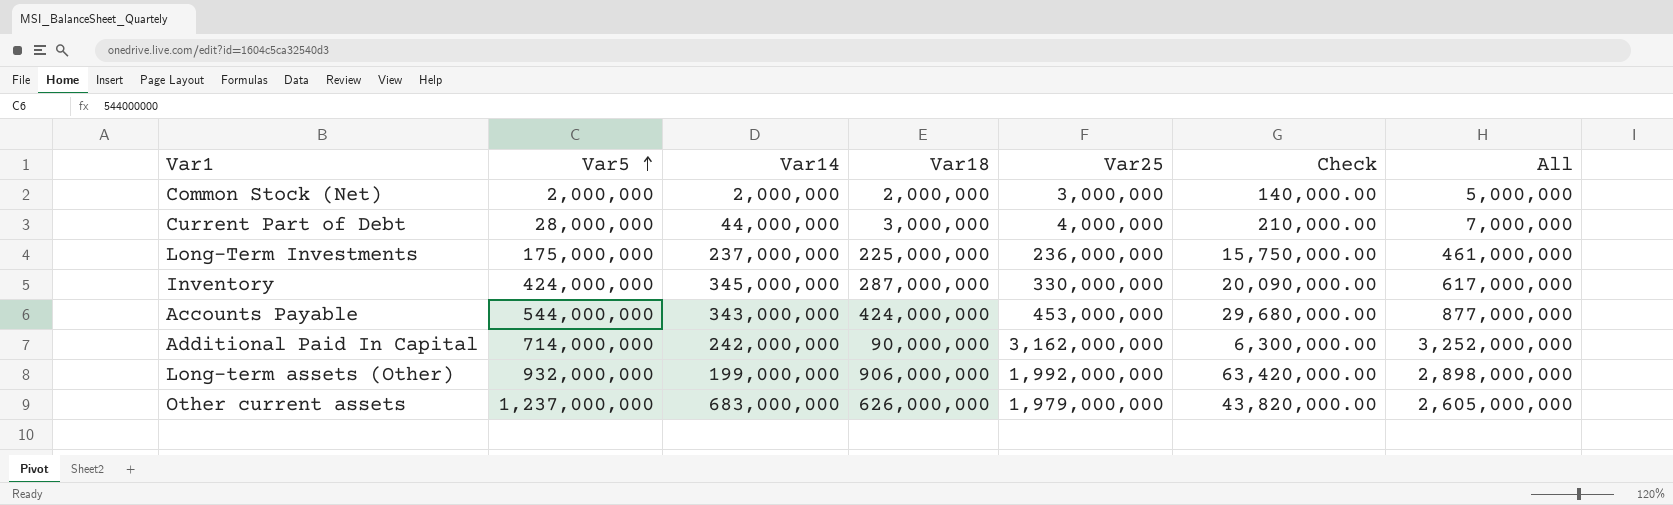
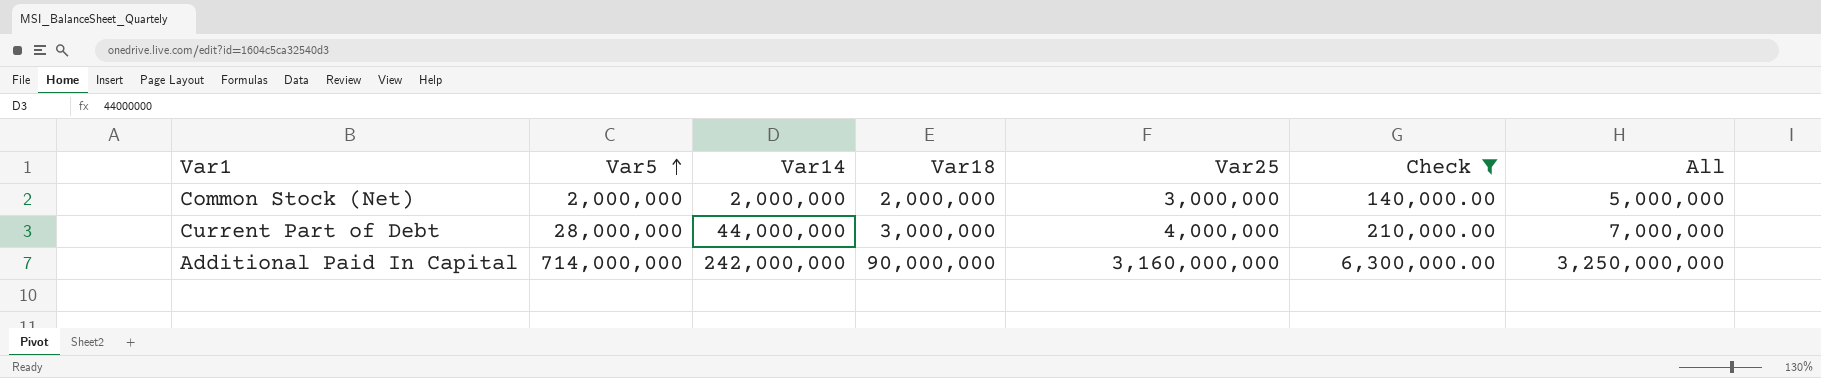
filter: none -> Check <= 6,300,000.00
Additional Paid In Capital | Var25: 3,162,000,000 -> 3,160,000,000
Additional Paid In Capital | All: 3,252,000,000 -> 3,250,000,000

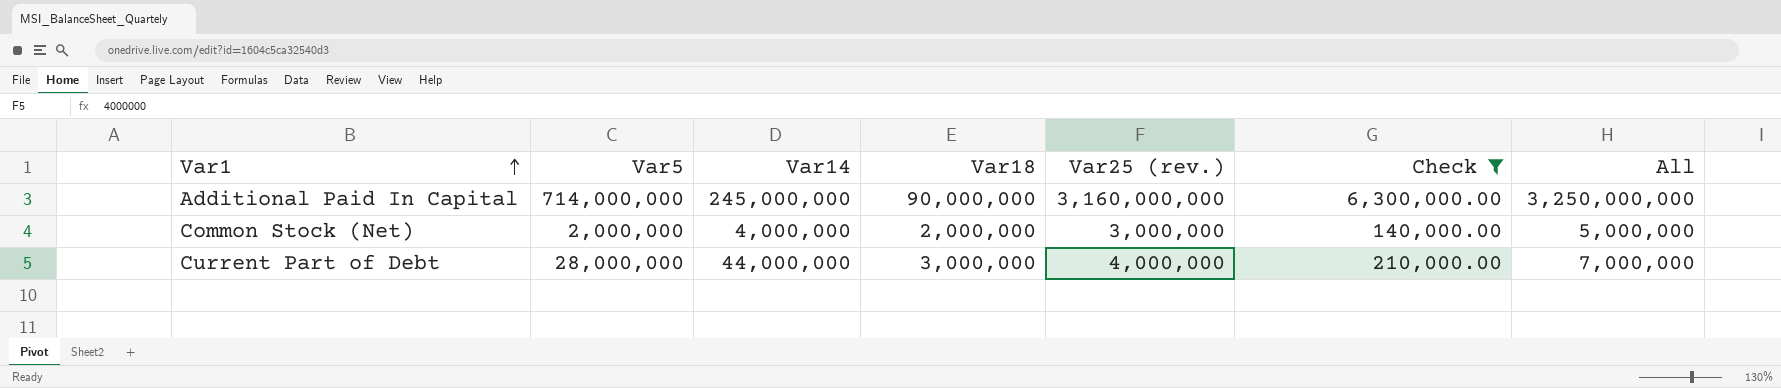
row order: Var5 ascending -> Var1 ascending
column name: Var25 -> Var25 (rev.)
Additional Paid In Capital | Var14: 242,000,000 -> 245,000,000
Common Stock (Net) | Var14: 2,000,000 -> 4,000,000

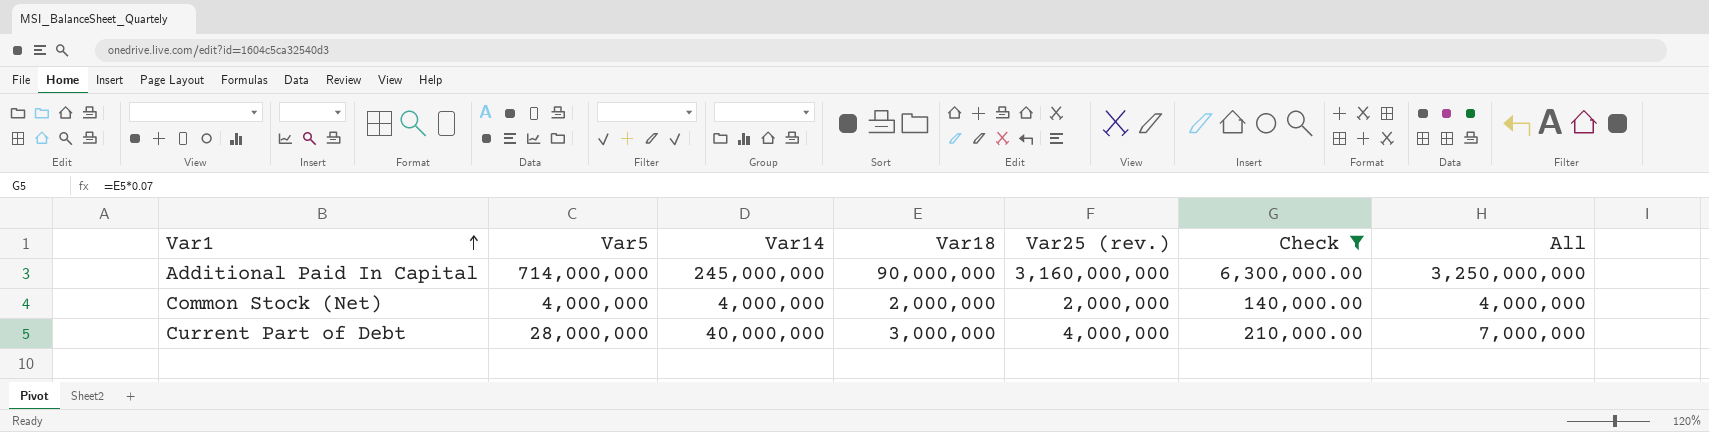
Common Stock (Net) | Var5: 2,000,000 -> 4,000,000
Common Stock (Net) | Var25 (rev.): 3,000,000 -> 2,000,000
Common Stock (Net) | All: 5,000,000 -> 4,000,000
Current Part of Debt | Var14: 44,000,000 -> 40,000,000

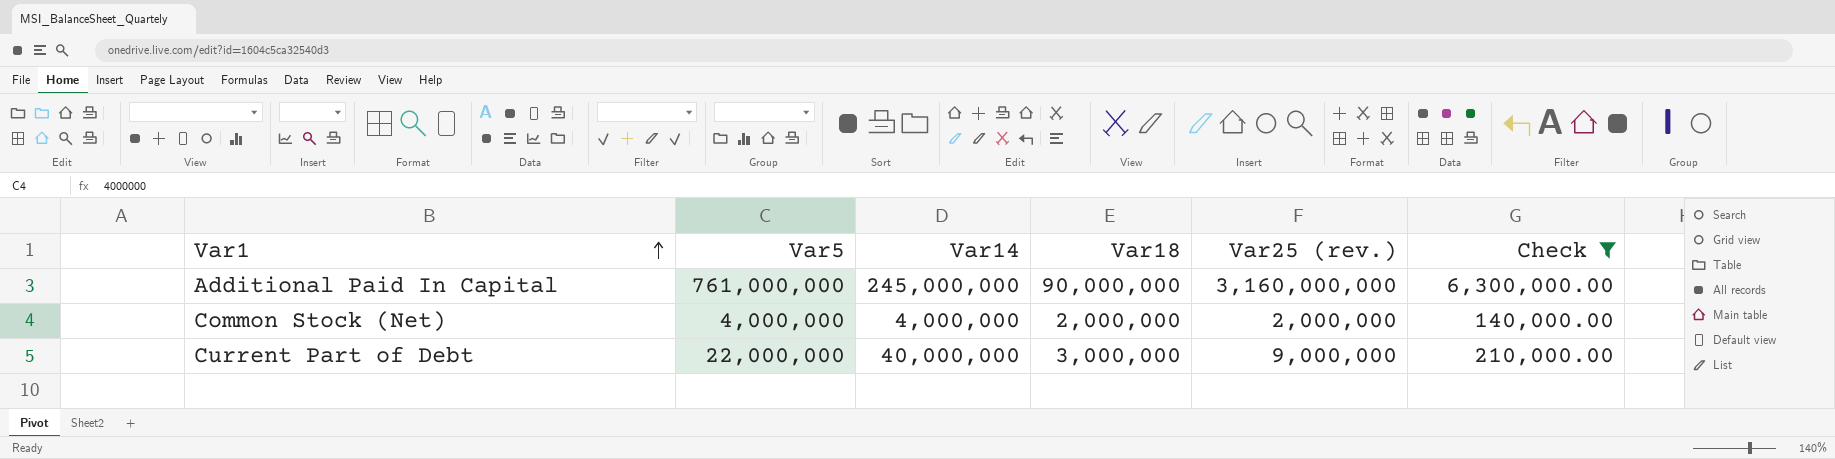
column All | formula: [Var18] + [Var25 (rev.)] -> none
Additional Paid In Capital | Var5: 714,000,000 -> 761,000,000
Current Part of Debt | Var5: 28,000,000 -> 22,000,000
Current Part of Debt | Var25 (rev.): 4,000,000 -> 9,000,000

